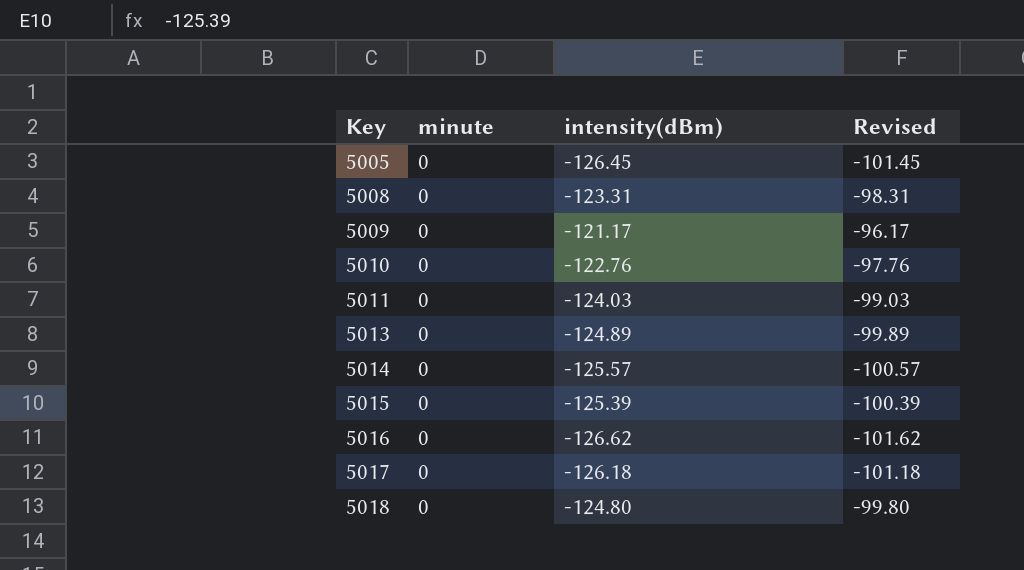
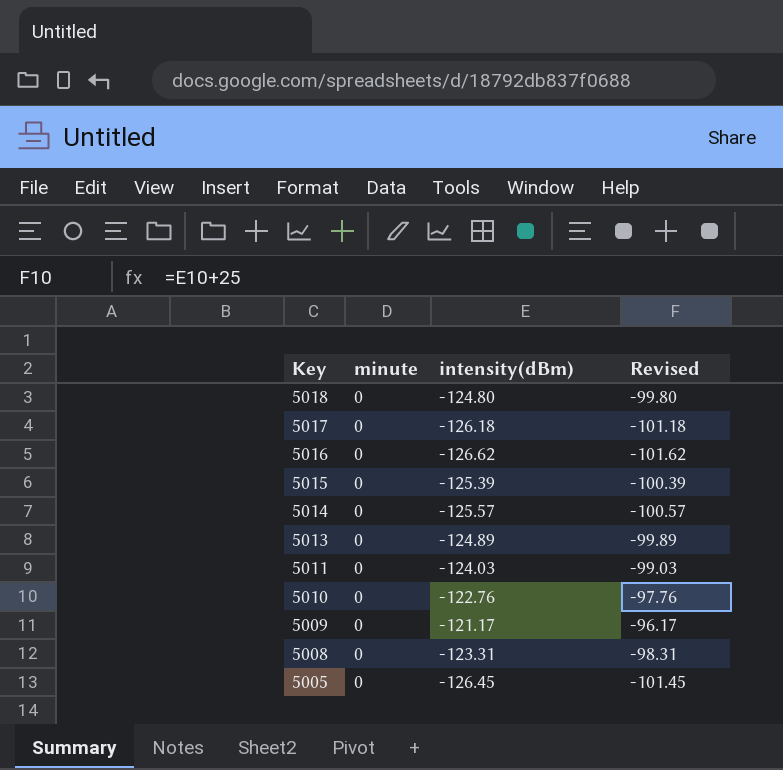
row order: Key ascending -> Key descending

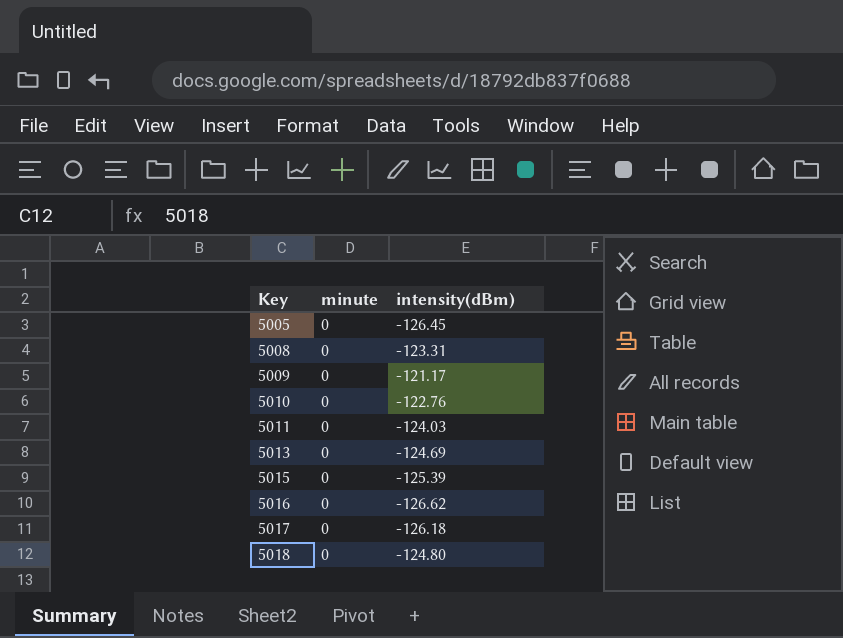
row order: Key descending -> Key ascending
column Revised | formula: [intensity(dBm)] + 25 -> none
row 5014: 0 | -125.57 | -100.57 -> none
5013 | intensity(dBm): -124.89 -> -124.69

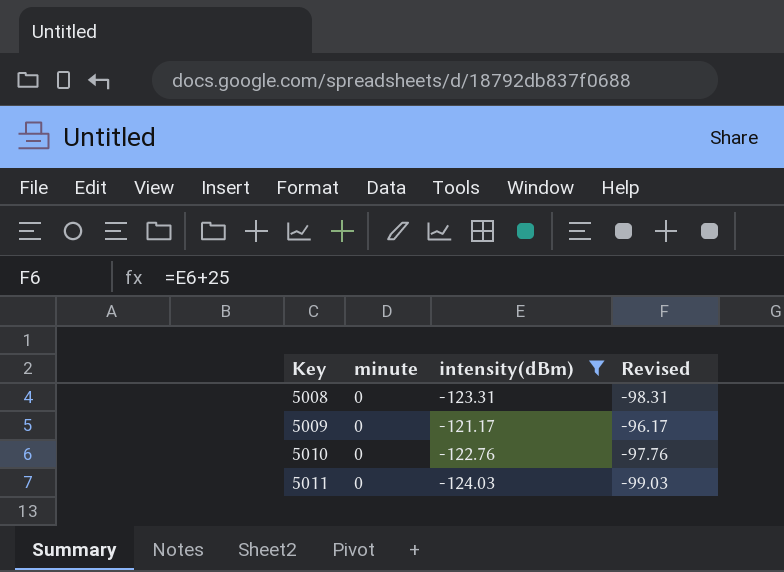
filter: none -> intensity(dBm) >= -124.03
column Revised | formula: none -> [intensity(dBm)] + 25

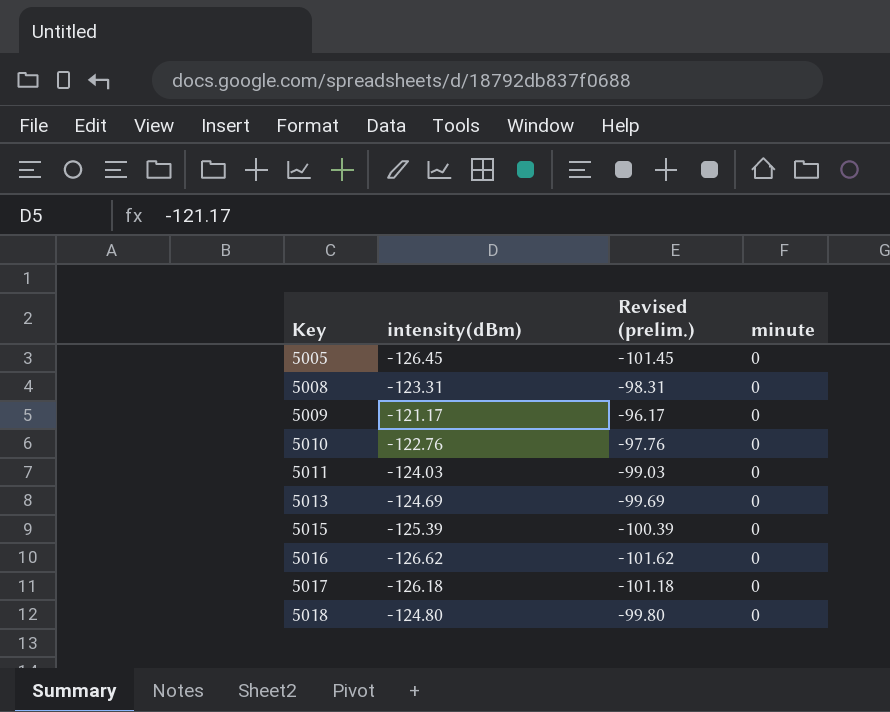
filter: intensity(dBm) >= -124.03 -> none
column name: Revised -> Revised (prelim.)
column minute | position: 2 -> 4

